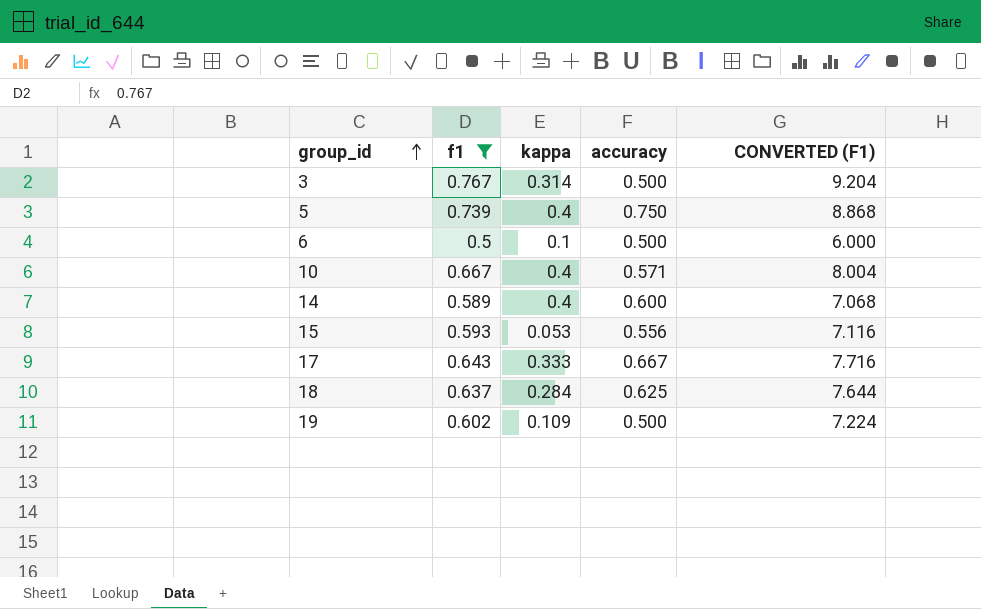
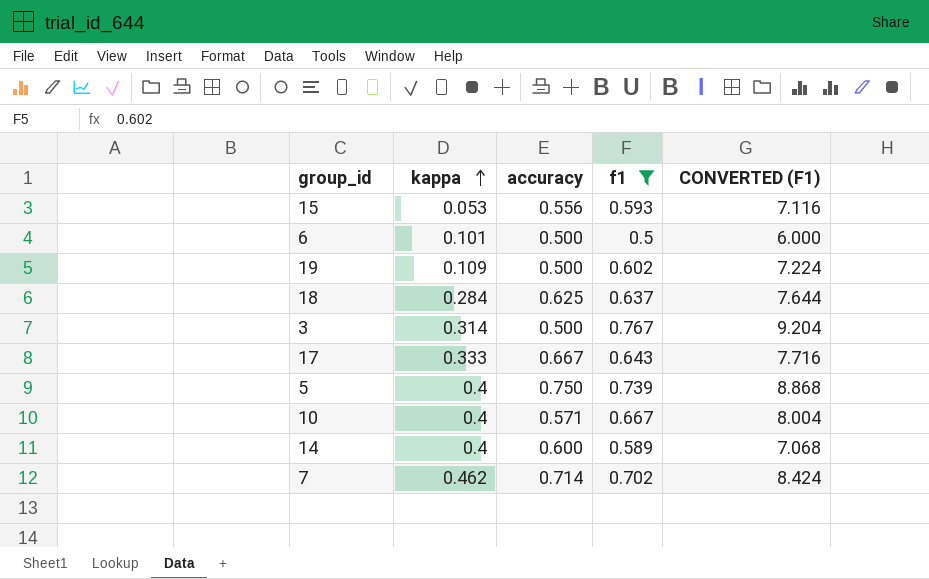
row order: group_id ascending -> kappa ascending
column f1 | position: 2 -> 4
6 | kappa: 0.1 -> 0.101
row 7: none -> 0.462 | 0.714 | 0.702 | 8.424

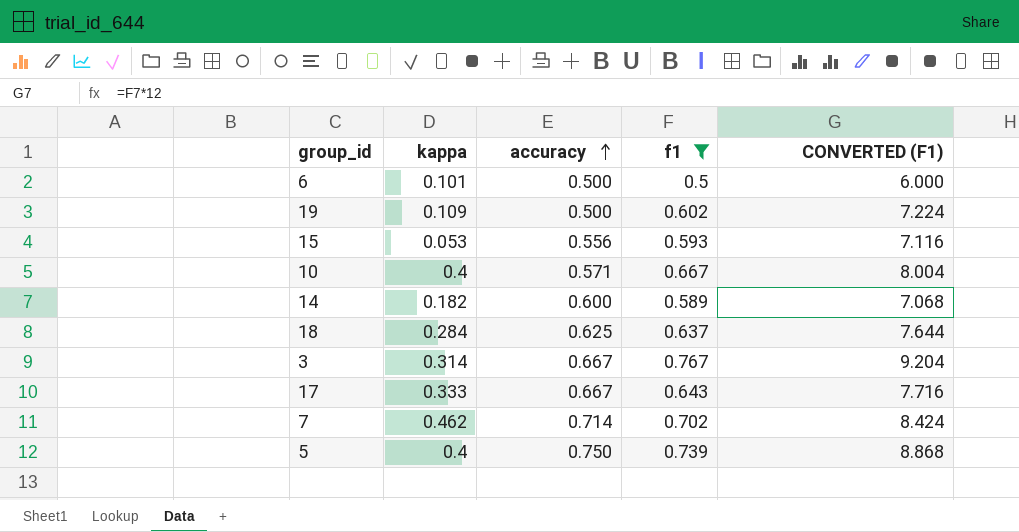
row order: kappa ascending -> accuracy ascending
14 | kappa: 0.4 -> 0.182
3 | accuracy: 0.500 -> 0.667

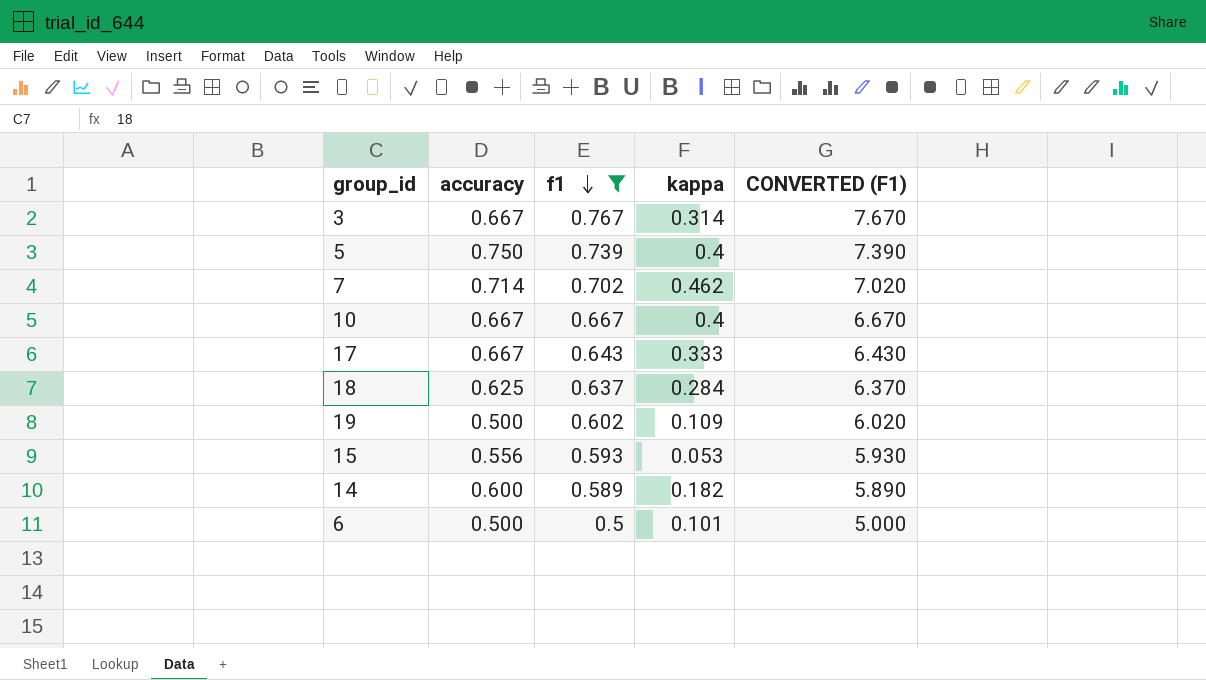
row order: accuracy ascending -> f1 descending
column kappa | position: 2 -> 4
column CONVERTED (F1) | formula: [f1] * 12 -> [f1] * 10
10 | accuracy: 0.571 -> 0.667

